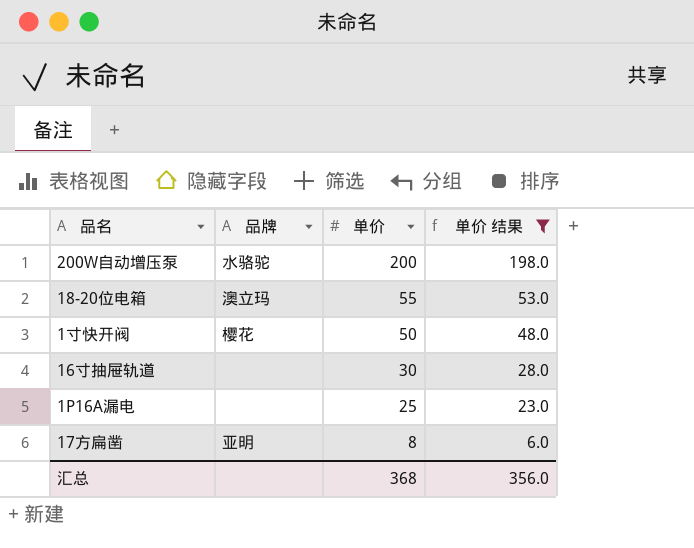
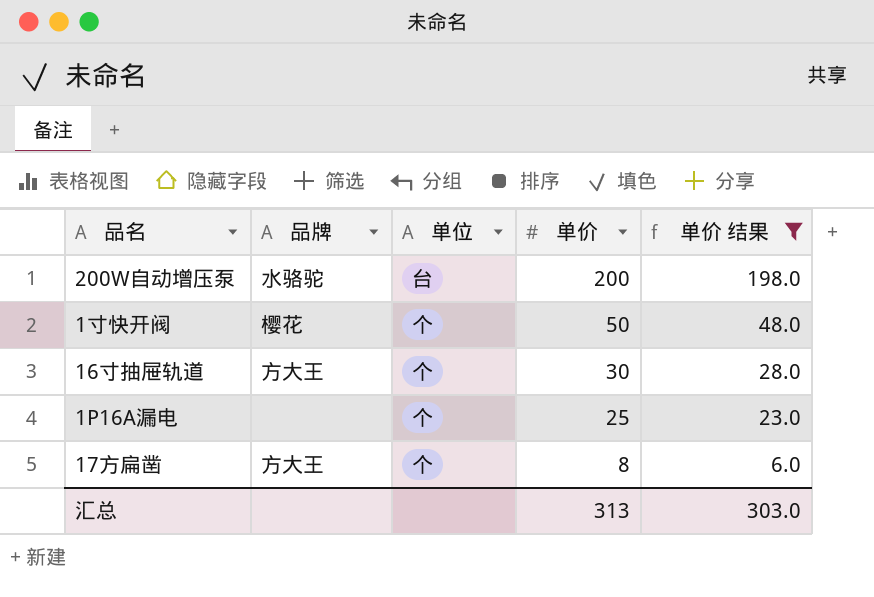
column 单位 | position: none -> 3
row 18-20位电箱: 澳立玛 | 55 | 53.0 -> none
16寸抽屉轨道 | 品牌: none -> 方大王
17方扁凿 | 品牌: 亚明 -> 方大王
汇总 | 单价: 368 -> 313
汇总 | 单价 结果: 356.0 -> 303.0

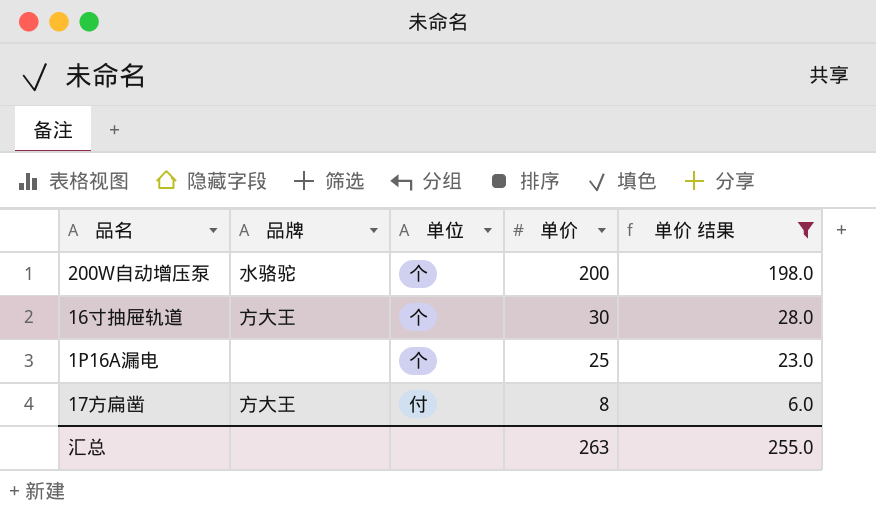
row 1寸快开阀: 樱花 | 个 | 50 | 48.0 -> none
200W自动增压泵 | 单位: 台 -> 个
17方扁凿 | 单位: 个 -> 付
汇总 | 单价: 313 -> 263
汇总 | 单价 结果: 303.0 -> 255.0

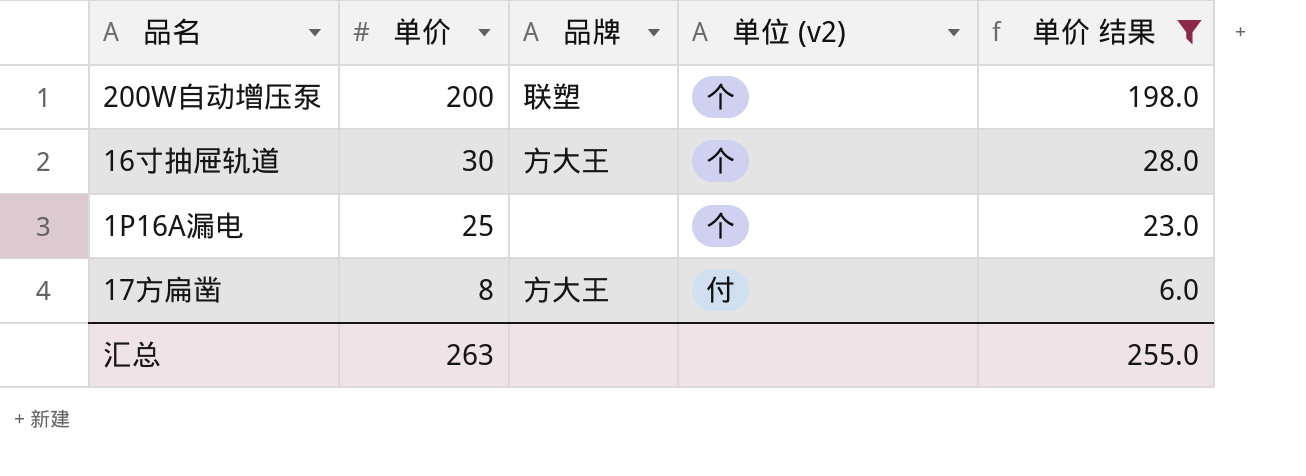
column 单价 | position: 4 -> 2
column name: 单位 -> 单位 (v2)
200W自动增压泵 | 品牌: 水骆驼 -> 联塑

